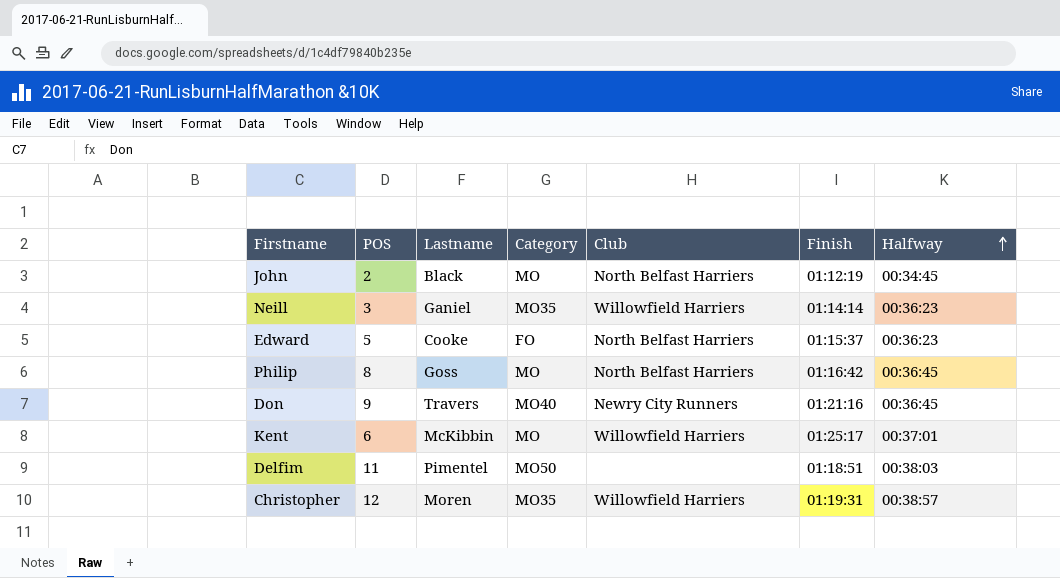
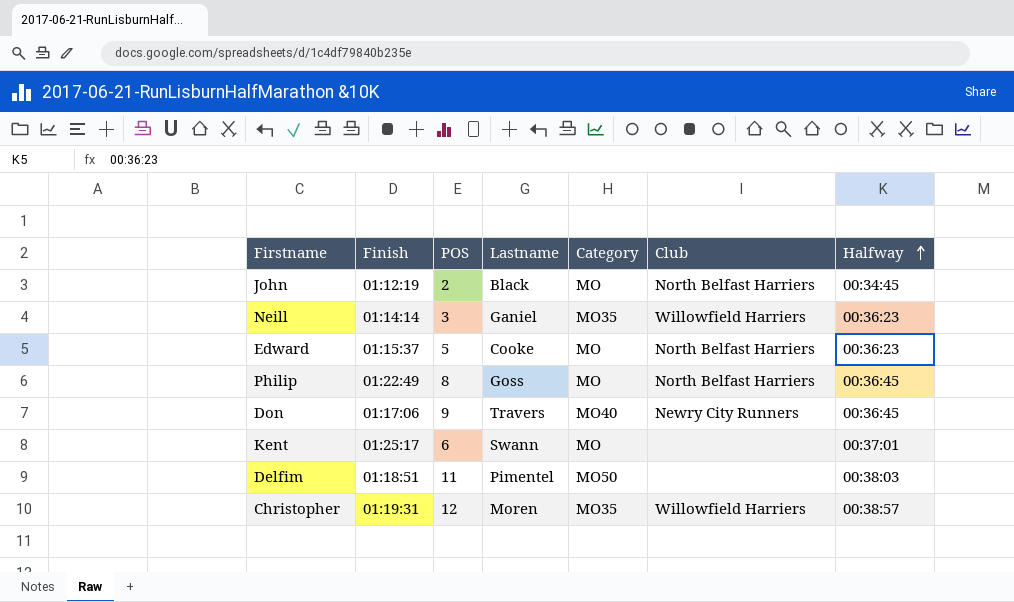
column Finish | position: 6 -> 2
Edward | Category: FO -> MO
Philip | Finish: 01:16:42 -> 01:22:49
Don | Finish: 01:21:16 -> 01:17:06
Kent | Lastname: McKibbin -> Swann
Kent | Club: Willowfield Harriers -> none

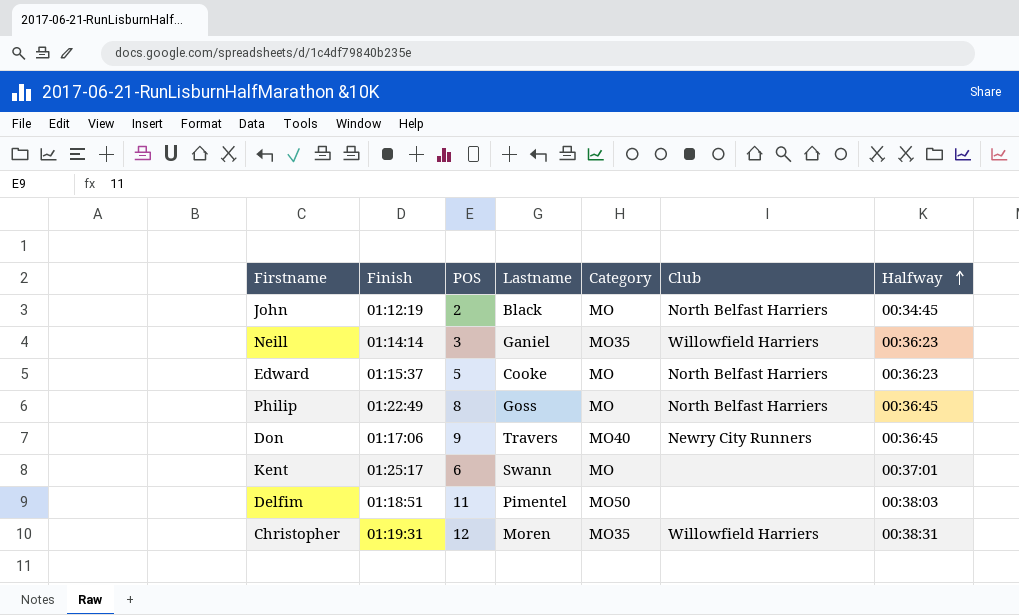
Christopher | Halfway: 00:38:57 -> 00:38:31

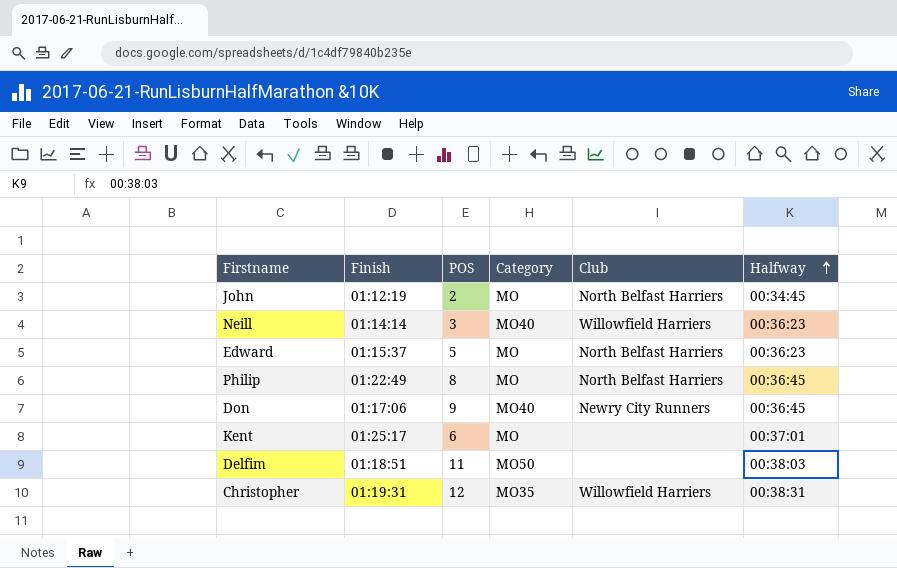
column Lastname | position: 4 -> none
Neill | Category: MO35 -> MO40

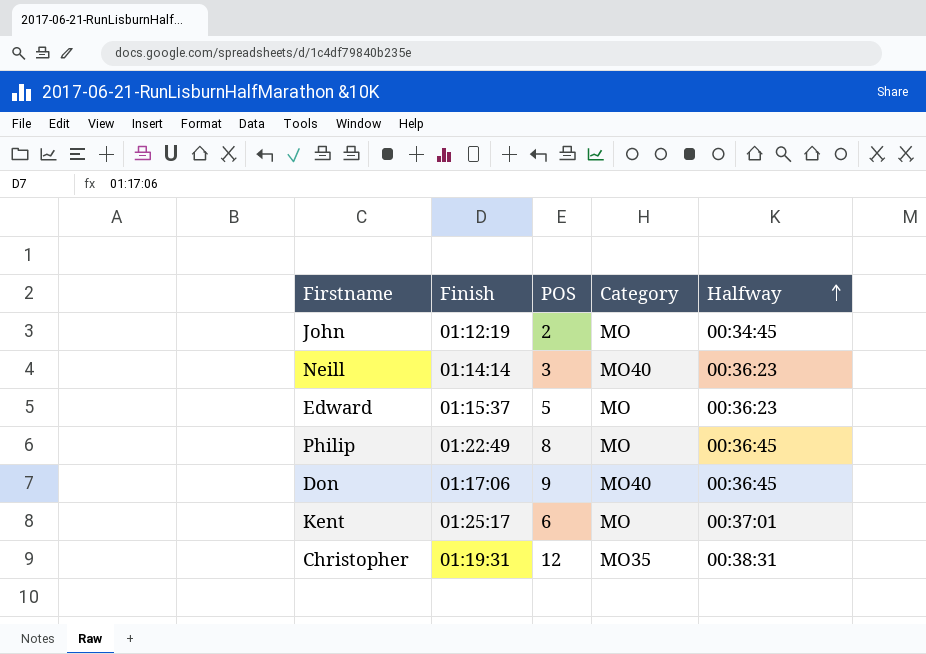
column Club | position: 5 -> none
row Delfim: 01:18:51 | 11 | MO50 | none | 00:38:03 -> none

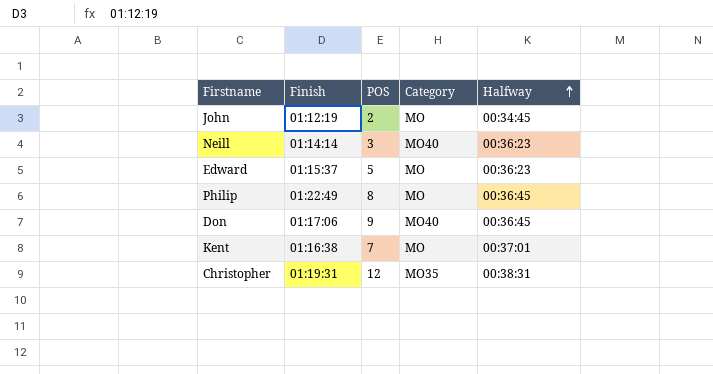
Kent | Finish: 01:25:17 -> 01:16:38
Kent | POS: 6 -> 7

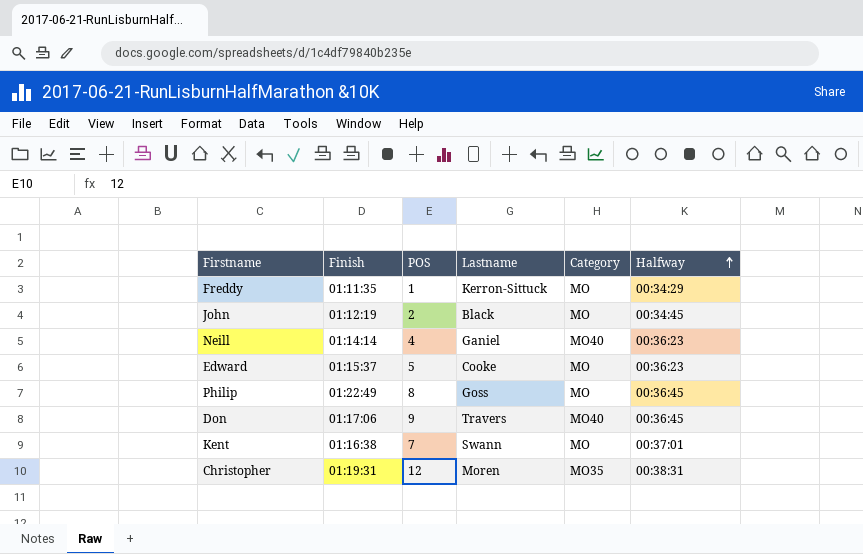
column Lastname | position: none -> 4
row Freddy: none -> 01:11:35 | 1 | Kerron-Sittuck | MO | 00:34:29
Neill | POS: 3 -> 4

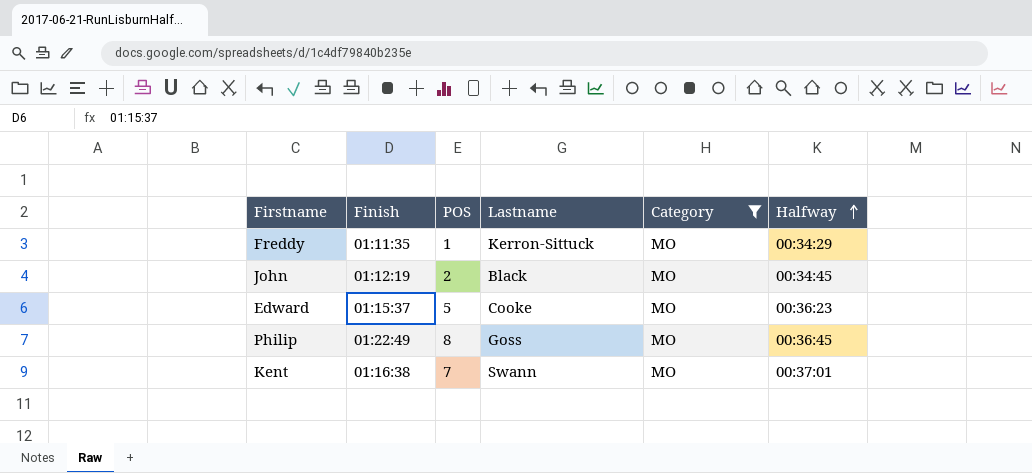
filter: none -> Category = MO

